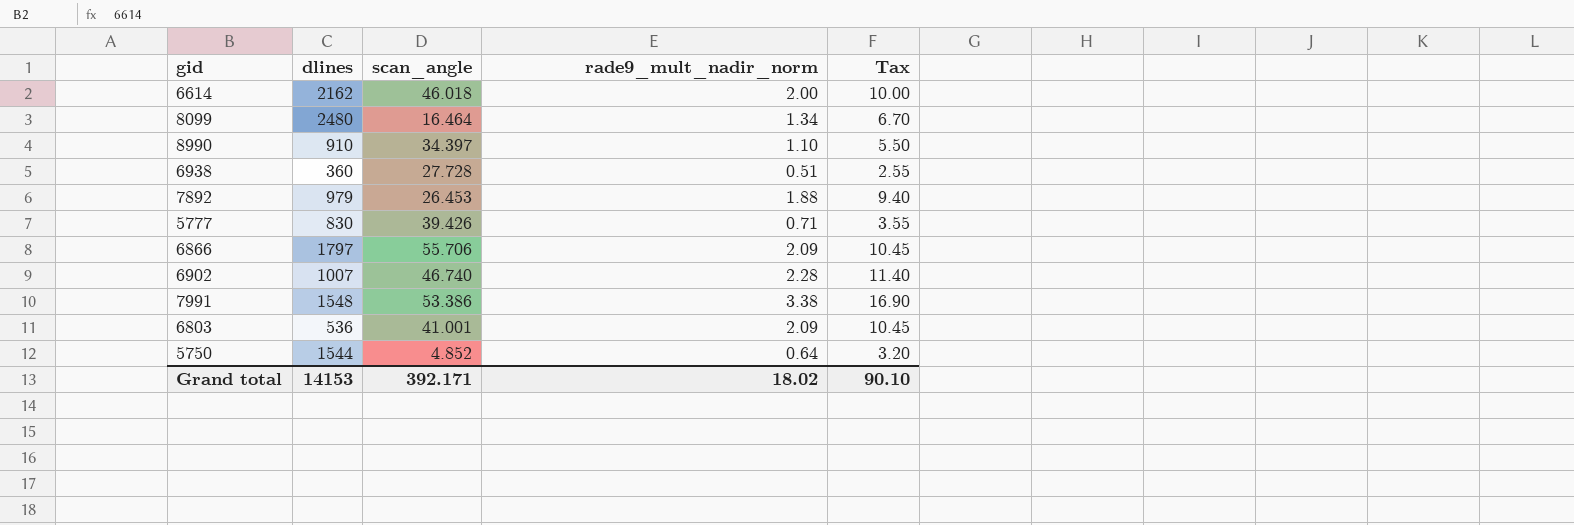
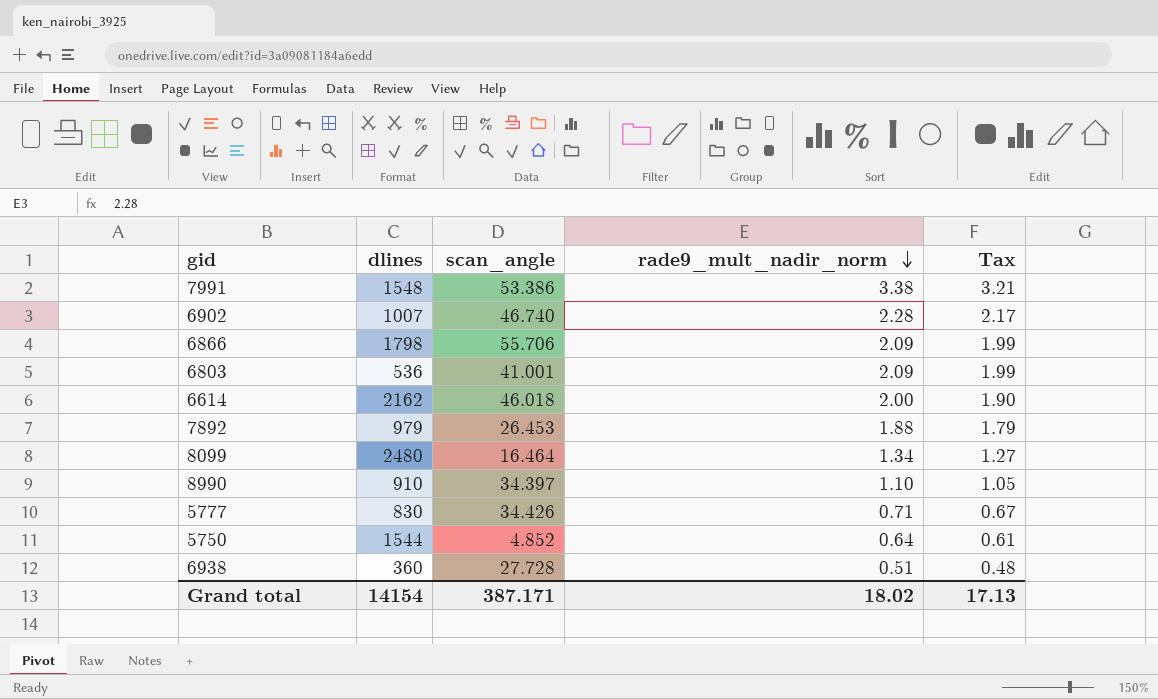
row order: none -> rade9_mult_nadir_norm descending
column Tax | formula: [rade9_mult_nadir_norm] * 5 -> [rade9_mult_nadir_norm] * 0.95
6866 | dlines: 1797 -> 1798
5777 | scan_angle: 39.426 -> 34.426
Grand total | dlines: 14153 -> 14154
Grand total | scan_angle: 392.171 -> 387.171
Grand total | Tax: 90.10 -> 17.13

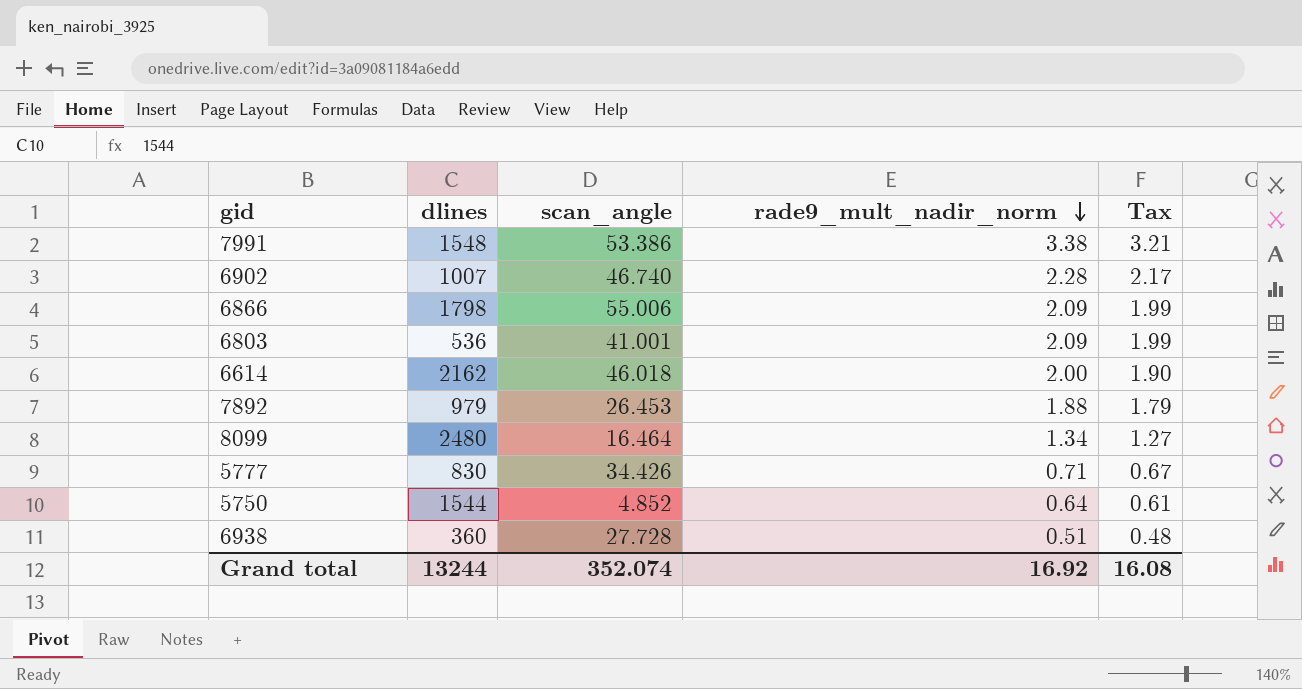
row 8990: 910 | 34.397 | 1.10 | 1.05 -> none
6866 | scan_angle: 55.706 -> 55.006
Grand total | dlines: 14154 -> 13244
Grand total | scan_angle: 387.171 -> 352.074
Grand total | rade9_mult_nadir_norm: 18.02 -> 16.92
Grand total | Tax: 17.13 -> 16.08

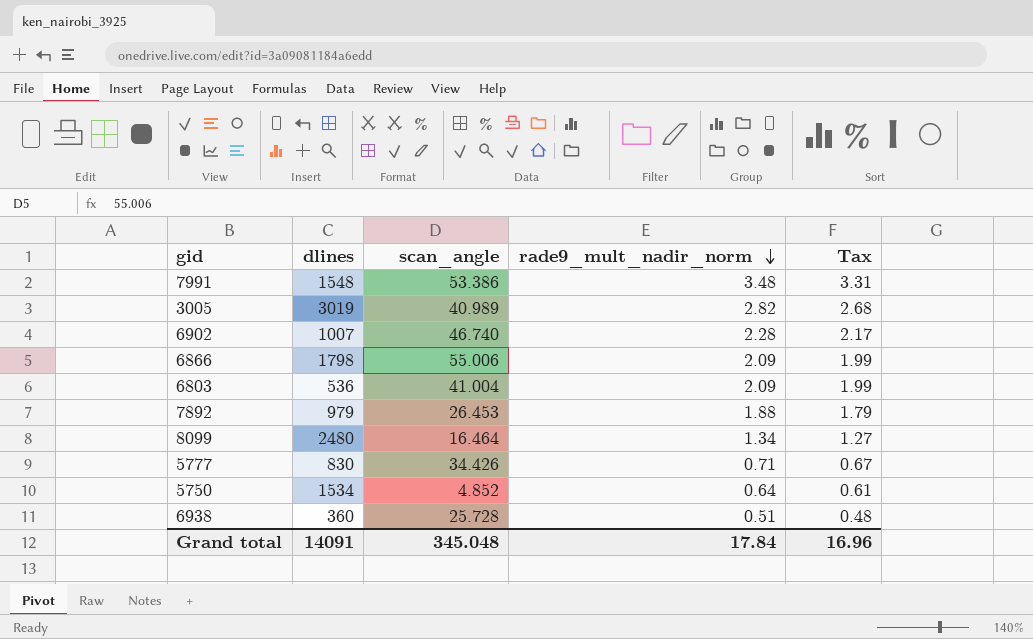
row 6614: 2162 | 46.018 | 2.00 | 1.90 -> none
7991 | rade9_mult_nadir_norm: 3.38 -> 3.48
7991 | Tax: 3.21 -> 3.31
row 3005: none -> 3019 | 40.989 | 2.82 | 2.68
6803 | scan_angle: 41.001 -> 41.004
5750 | dlines: 1544 -> 1534
6938 | scan_angle: 27.728 -> 25.728
Grand total | dlines: 13244 -> 14091
Grand total | scan_angle: 352.074 -> 345.048
Grand total | rade9_mult_nadir_norm: 16.92 -> 17.84
Grand total | Tax: 16.08 -> 16.96

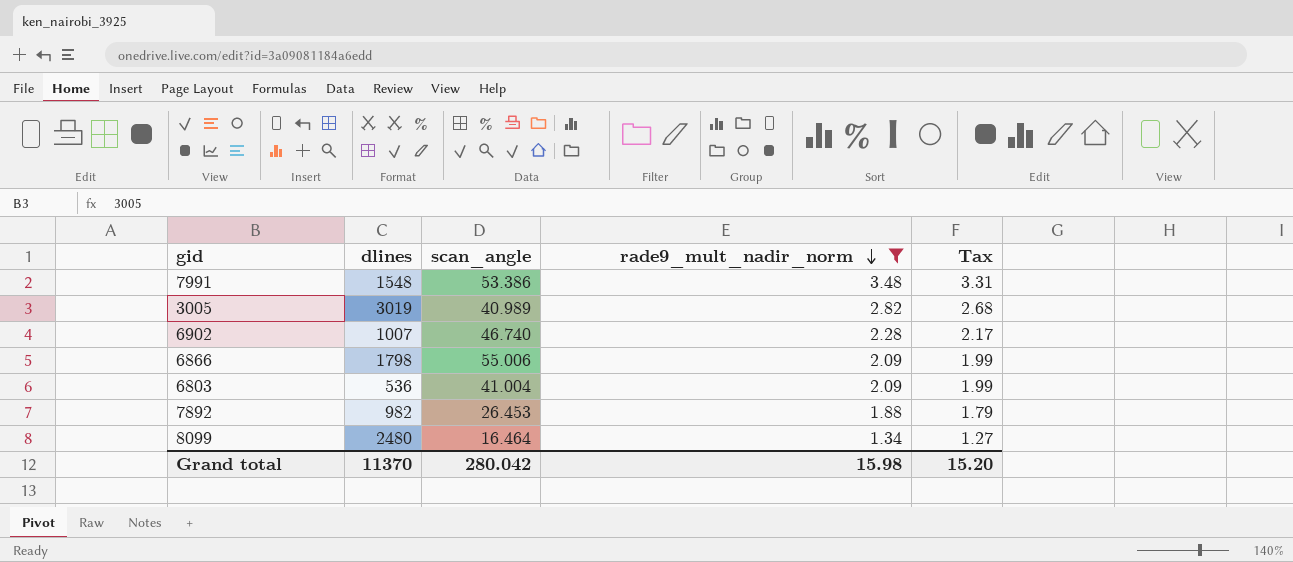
filter: none -> rade9_mult_nadir_norm >= 1.34
7892 | dlines: 979 -> 982
Grand total | dlines: 14091 -> 11370
Grand total | scan_angle: 345.048 -> 280.042
Grand total | rade9_mult_nadir_norm: 17.84 -> 15.98
Grand total | Tax: 16.96 -> 15.20

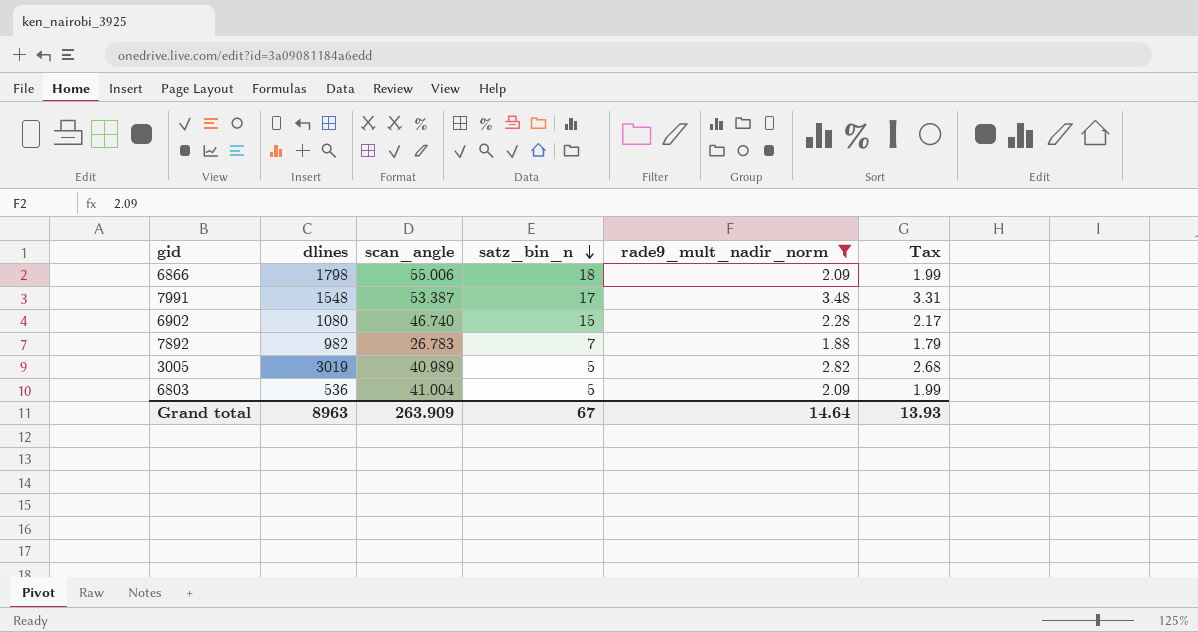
row order: rade9_mult_nadir_norm descending -> satz_bin_n descending
column satz_bin_n | position: none -> 4
row 8099: 2480 | 16.464 | 1.34 | 1.27 -> none
7991 | scan_angle: 53.386 -> 53.387
6902 | dlines: 1007 -> 1080
7892 | scan_angle: 26.453 -> 26.783
Grand total | dlines: 11370 -> 8963
Grand total | scan_angle: 280.042 -> 263.909
Grand total | rade9_mult_nadir_norm: 15.98 -> 14.64
Grand total | Tax: 15.20 -> 13.93

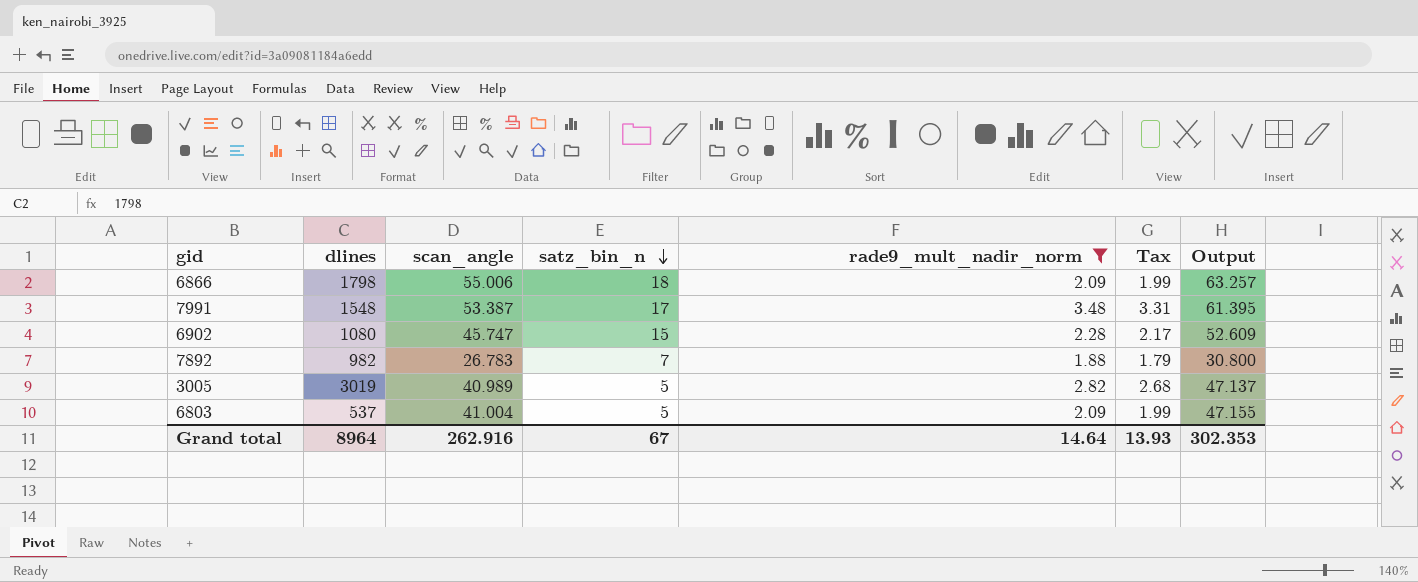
column Output | formula: none -> [scan_angle] * 1.15
6902 | scan_angle: 46.740 -> 45.747
6803 | dlines: 536 -> 537
Grand total | dlines: 8963 -> 8964
Grand total | scan_angle: 263.909 -> 262.916

